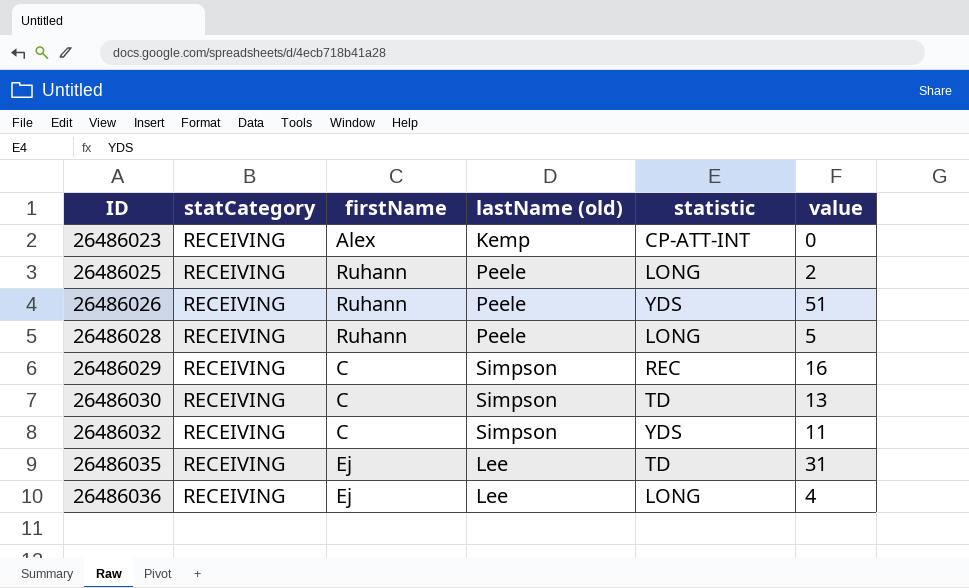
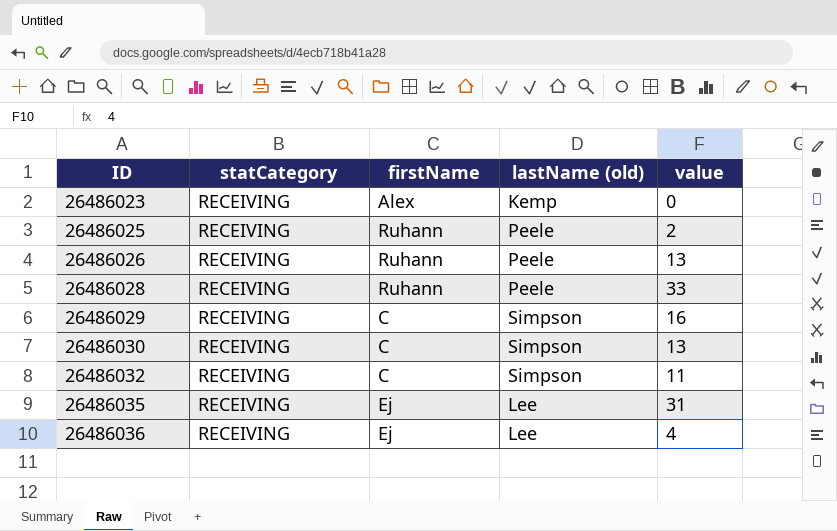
column statistic | position: 5 -> none
26486026 | value: 51 -> 13
26486028 | value: 5 -> 33

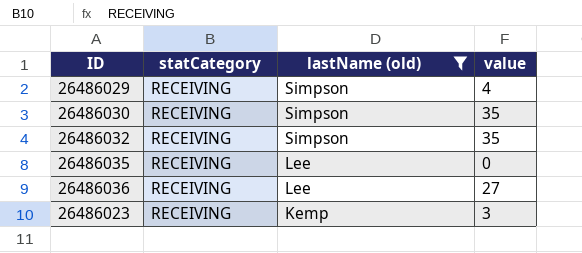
filter: none -> lastName (old) != Peele
row order: ID ascending -> lastName (old) descending
column firstName | position: 3 -> none
26486029 | value: 16 -> 4
26486030 | value: 13 -> 35
26486032 | value: 11 -> 35
26486035 | value: 31 -> 0
26486036 | value: 4 -> 27
26486023 | value: 0 -> 3

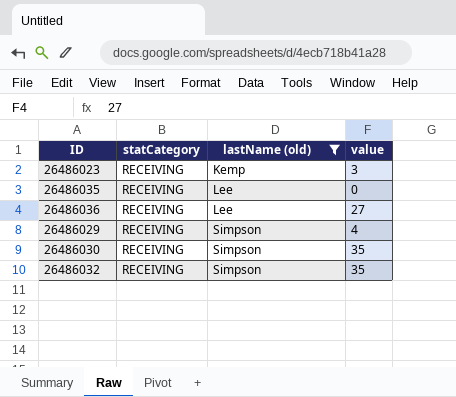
row order: lastName (old) descending -> lastName (old) ascending

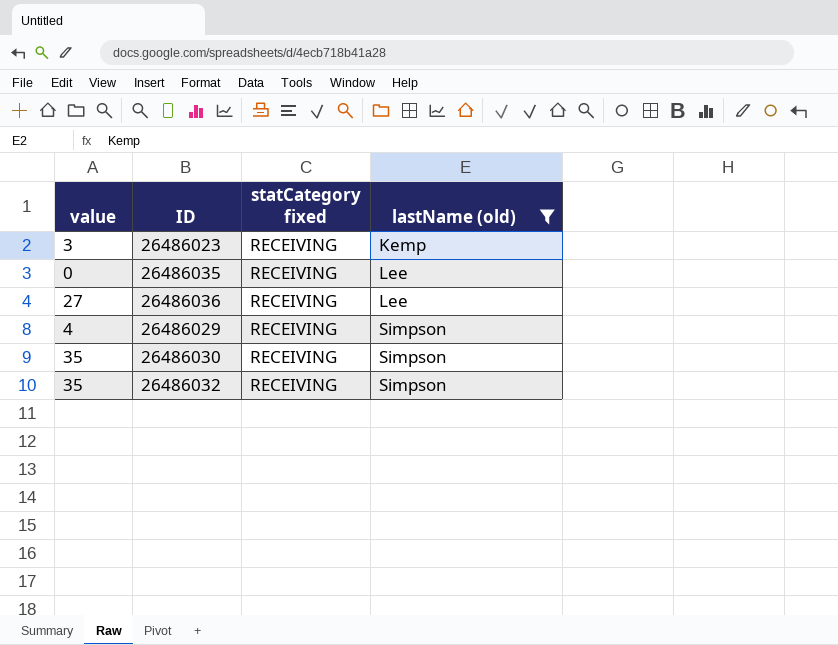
column value | position: 4 -> 1
column name: statCategory -> statCategory fixed

